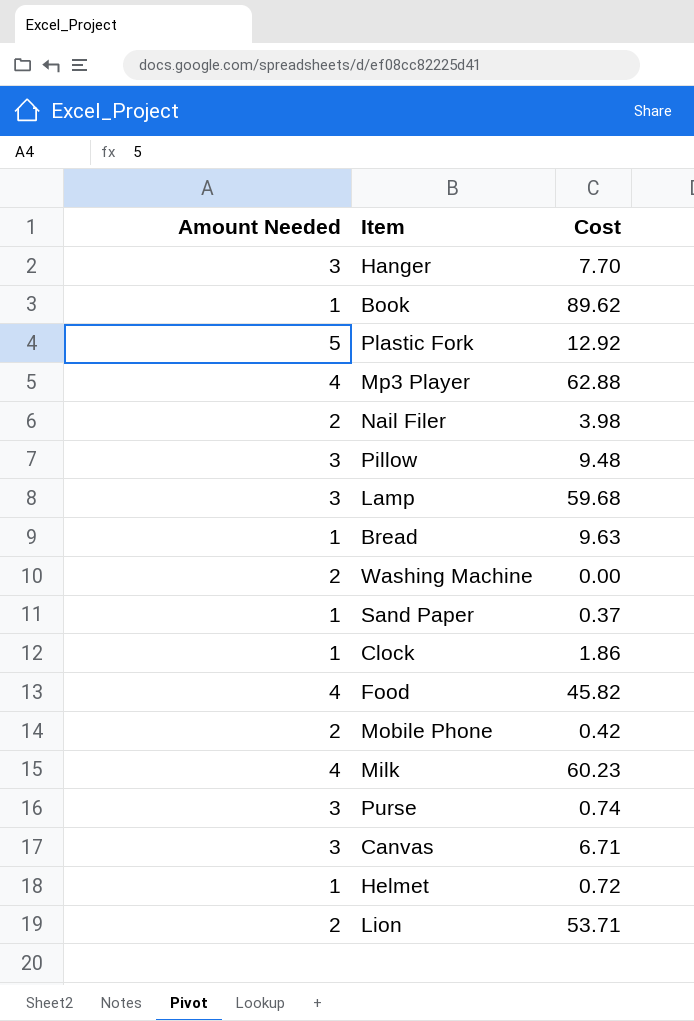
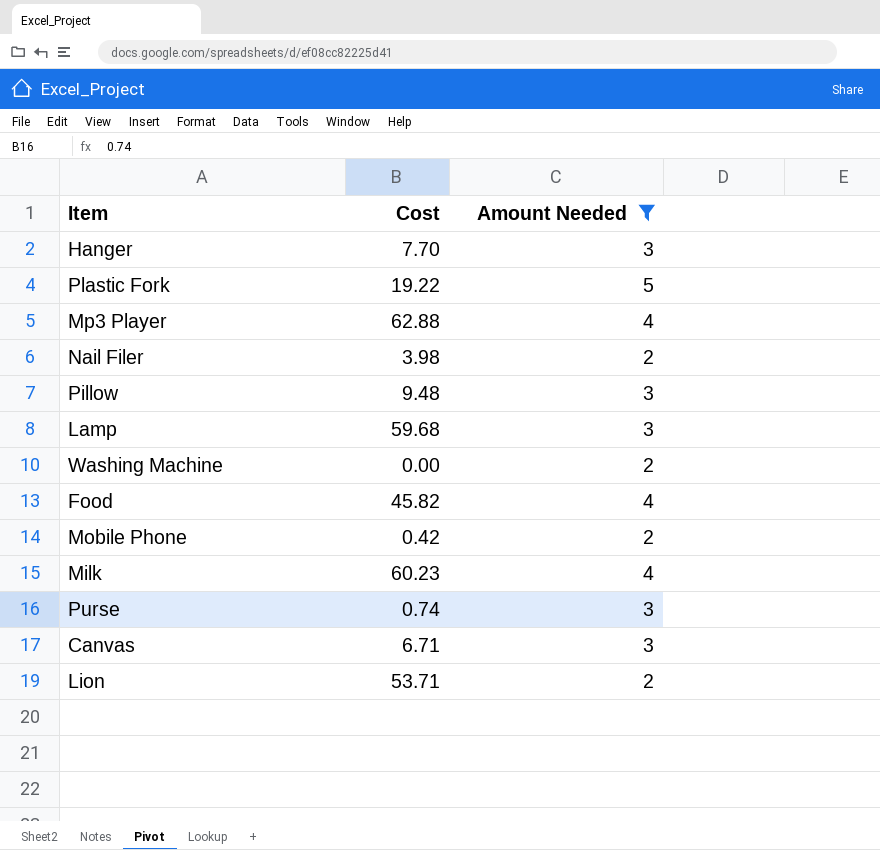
filter: none -> Amount Needed != 1
column Amount Needed | position: 1 -> 3
Plastic Fork | Cost: 12.92 -> 19.22

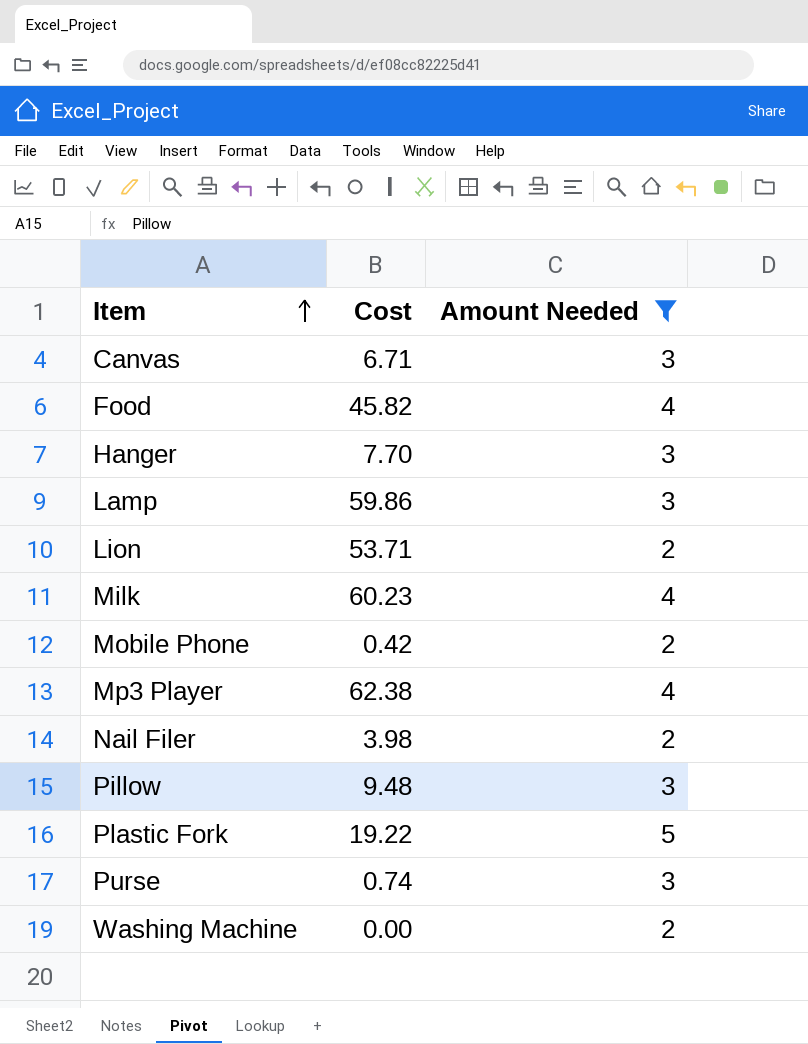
row order: none -> Item ascending
Lamp | Cost: 59.68 -> 59.86
Mp3 Player | Cost: 62.88 -> 62.38

